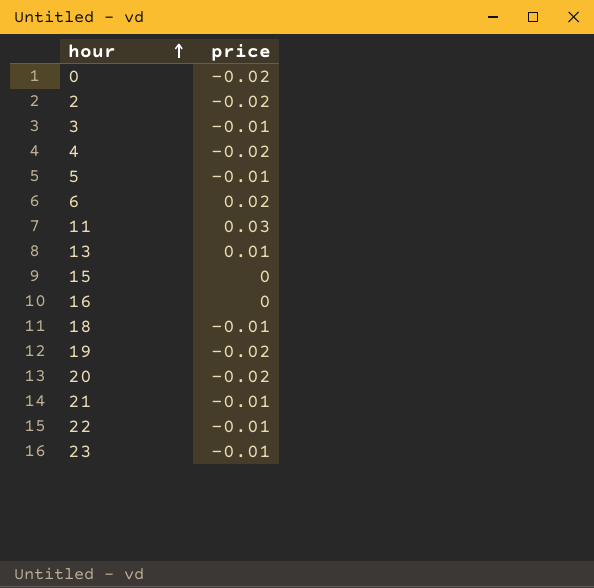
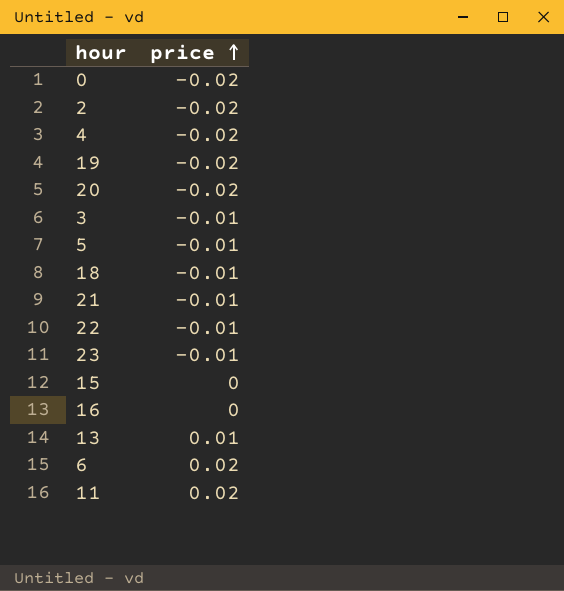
row order: hour ascending -> price ascending
11 | price: 0.03 -> 0.02

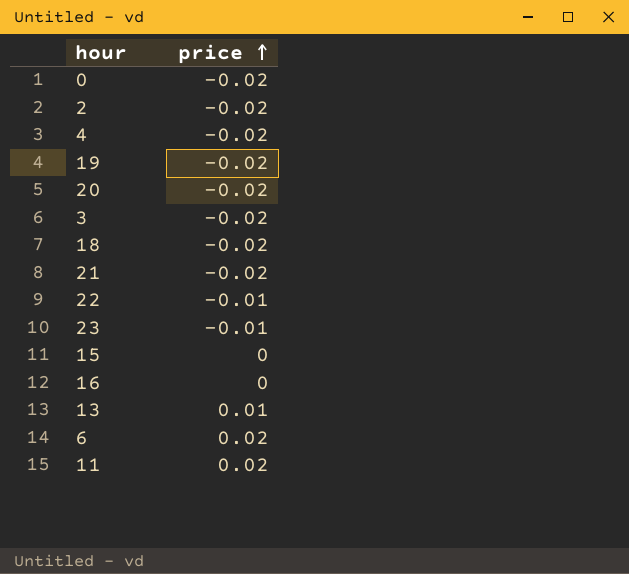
row 5: -0.01 -> none
3 | price: -0.01 -> -0.02
18 | price: -0.01 -> -0.02
21 | price: -0.01 -> -0.02

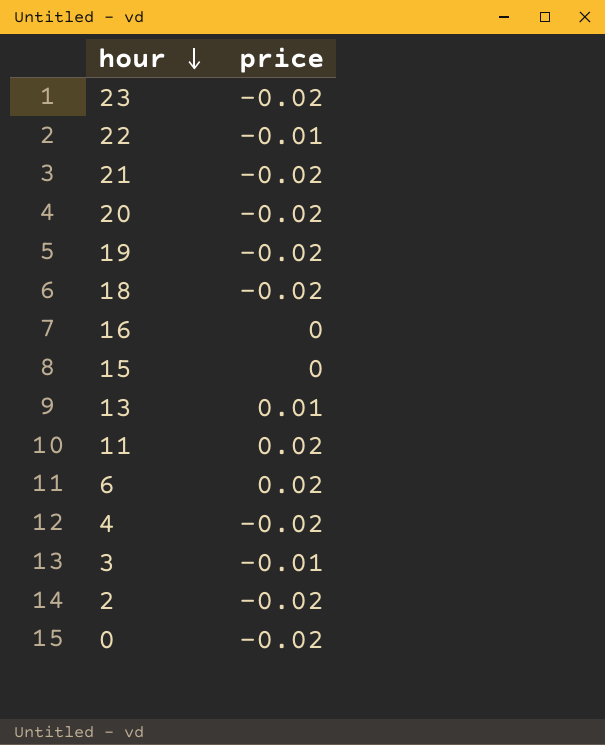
row order: price ascending -> hour descending
23 | price: -0.01 -> -0.02
3 | price: -0.02 -> -0.01

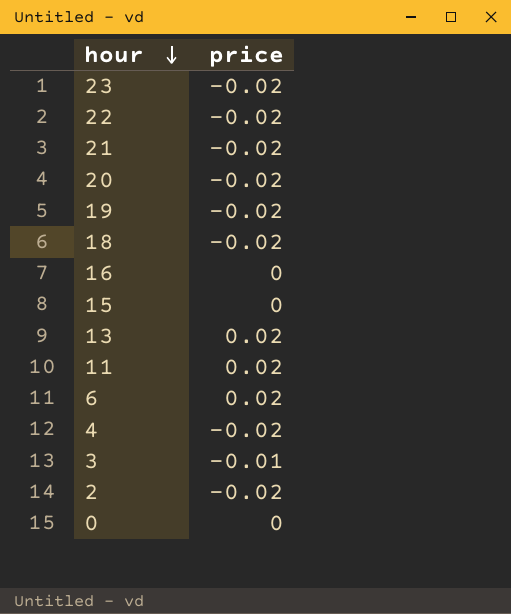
22 | price: -0.01 -> -0.02
13 | price: 0.01 -> 0.02
0 | price: -0.02 -> 0

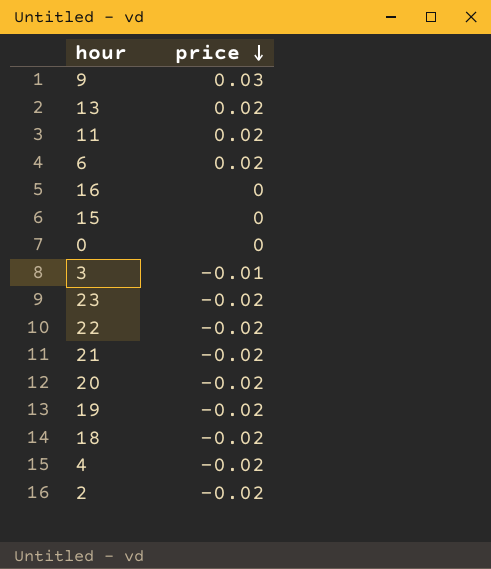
row order: hour descending -> price descending
row 9: none -> 0.03

